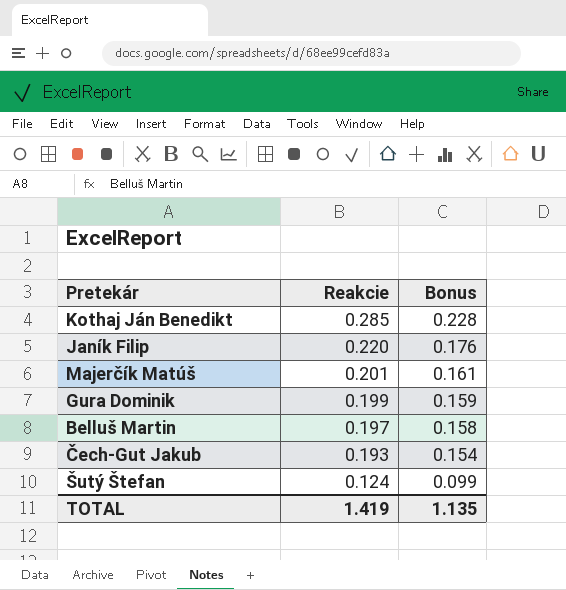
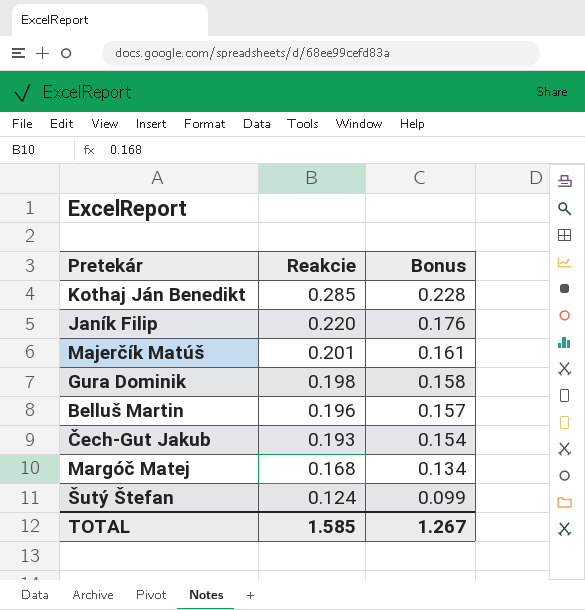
Gura Dominik | Reakcie: 0.199 -> 0.198
Gura Dominik | Bonus: 0.159 -> 0.158
Belluš Martin | Reakcie: 0.197 -> 0.196
Belluš Martin | Bonus: 0.158 -> 0.157
row Margóč Matej: none -> 0.168 | 0.134
TOTAL | Reakcie: 1.419 -> 1.585
TOTAL | Bonus: 1.135 -> 1.267

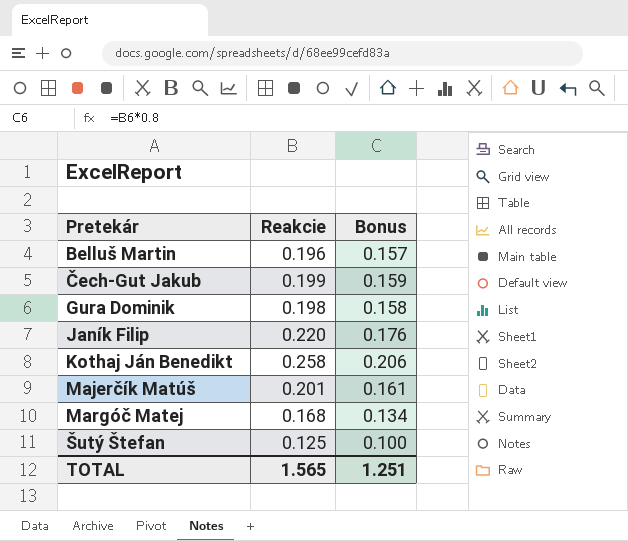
row order: Reakcie descending -> Pretekár ascending
Čech-Gut Jakub | Reakcie: 0.193 -> 0.199
Čech-Gut Jakub | Bonus: 0.154 -> 0.159
Kothaj Ján Benedikt | Reakcie: 0.285 -> 0.258
Kothaj Ján Benedikt | Bonus: 0.228 -> 0.206
Šutý Štefan | Reakcie: 0.124 -> 0.125
Šutý Štefan | Bonus: 0.099 -> 0.100
TOTAL | Reakcie: 1.585 -> 1.565
TOTAL | Bonus: 1.267 -> 1.251

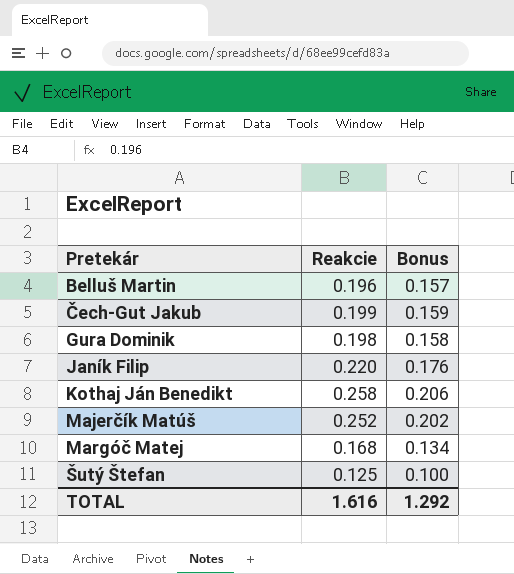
Majerčík Matúš | Reakcie: 0.201 -> 0.252
Majerčík Matúš | Bonus: 0.161 -> 0.202
TOTAL | Reakcie: 1.565 -> 1.616
TOTAL | Bonus: 1.251 -> 1.292

